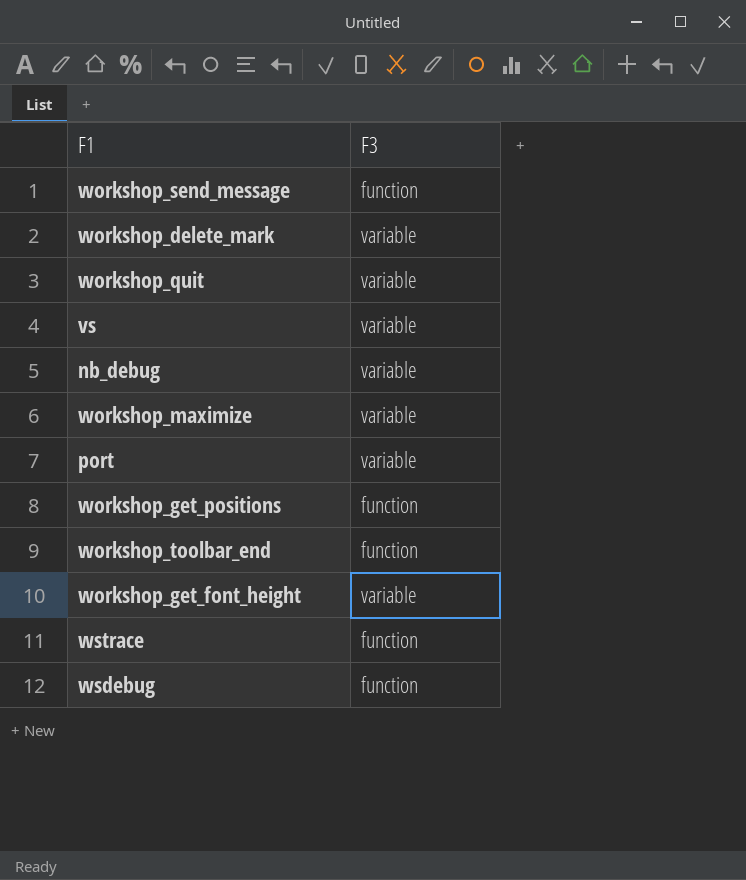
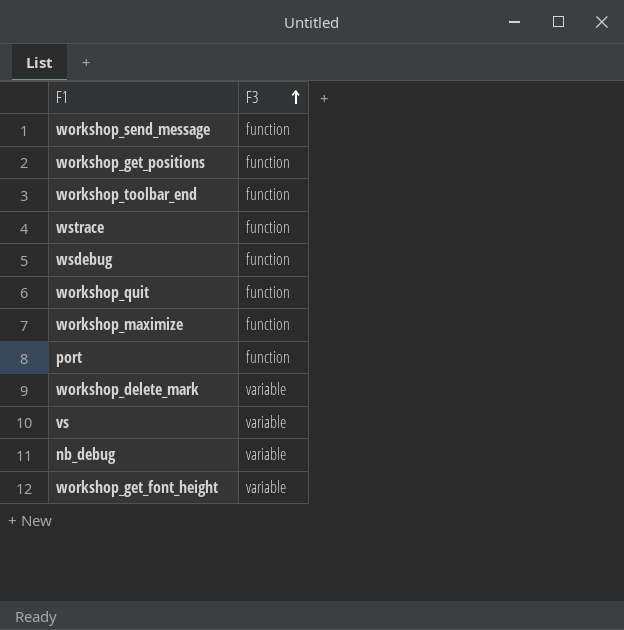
row order: none -> F3 ascending
workshop_quit | F3: variable -> function
workshop_maximize | F3: variable -> function
port | F3: variable -> function

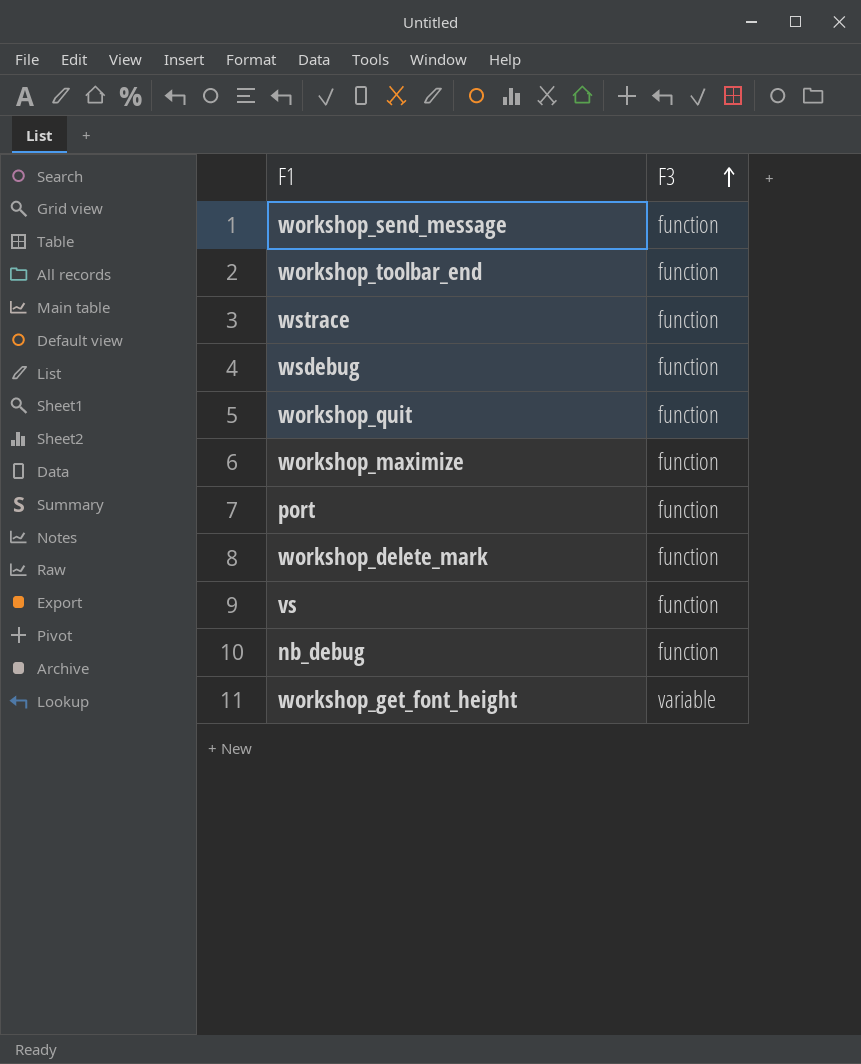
row workshop_get_positions: function -> none
workshop_delete_mark | F3: variable -> function
vs | F3: variable -> function
nb_debug | F3: variable -> function

